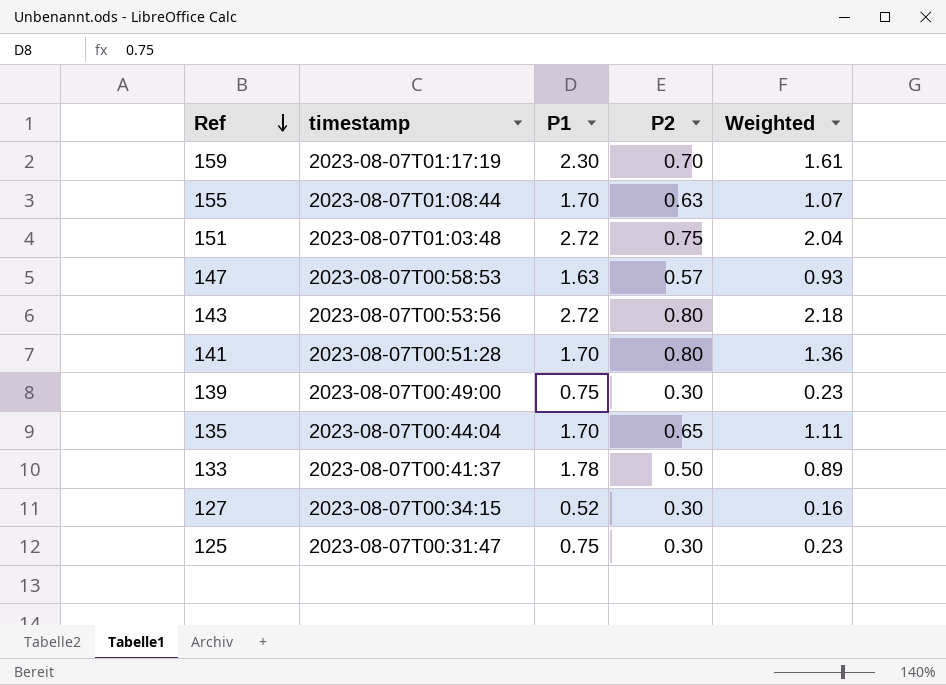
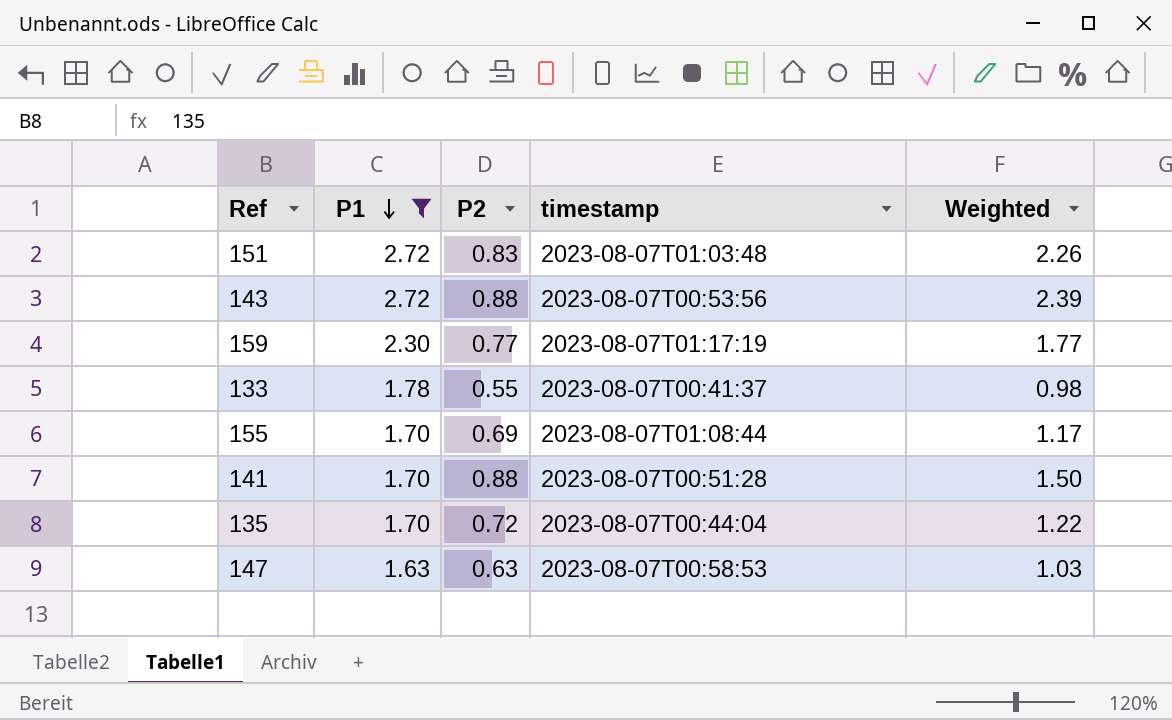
filter: none -> P1 >= 1.63
row order: Ref descending -> P1 descending
column timestamp | position: 2 -> 4
151 | P2: 0.75 -> 0.83
151 | Weighted: 2.04 -> 2.26
143 | P2: 0.80 -> 0.88
143 | Weighted: 2.18 -> 2.39
159 | P2: 0.70 -> 0.77
159 | Weighted: 1.61 -> 1.77
133 | P2: 0.50 -> 0.55
133 | Weighted: 0.89 -> 0.98
155 | P2: 0.63 -> 0.69
155 | Weighted: 1.07 -> 1.17
141 | P2: 0.80 -> 0.88
141 | Weighted: 1.36 -> 1.50
135 | P2: 0.65 -> 0.72
135 | Weighted: 1.11 -> 1.22
147 | P2: 0.57 -> 0.63
147 | Weighted: 0.93 -> 1.03

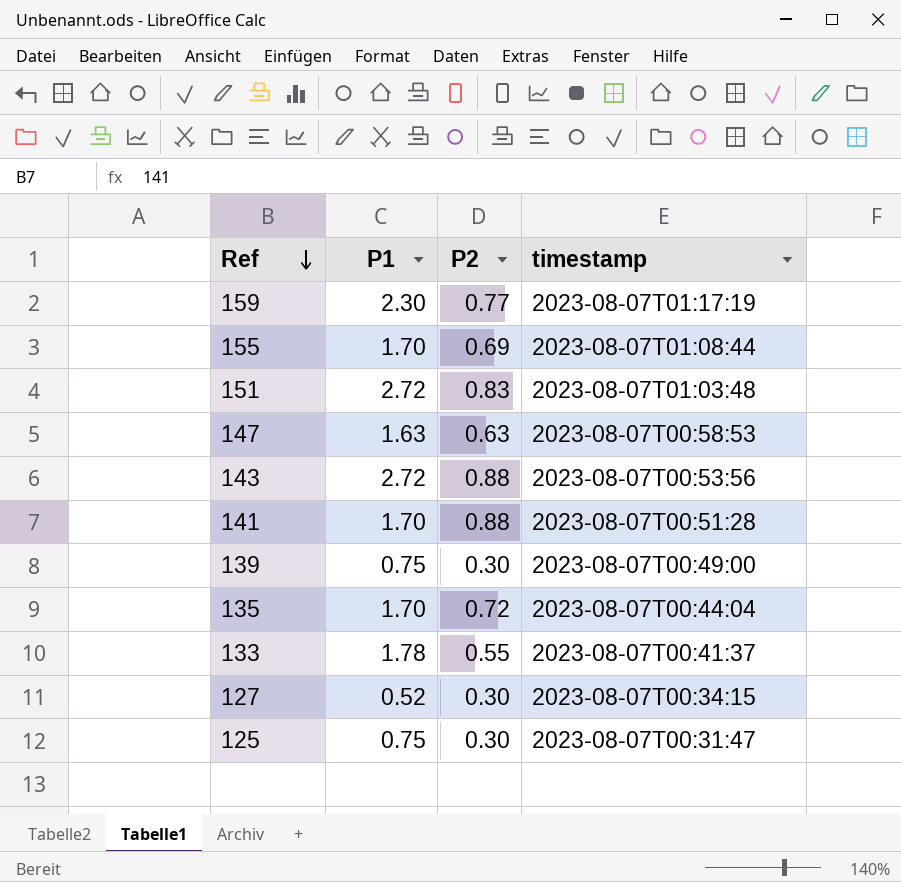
filter: P1 >= 1.63 -> none
row order: P1 descending -> Ref descending
column Weighted | formula: [P1] * [P2] -> none

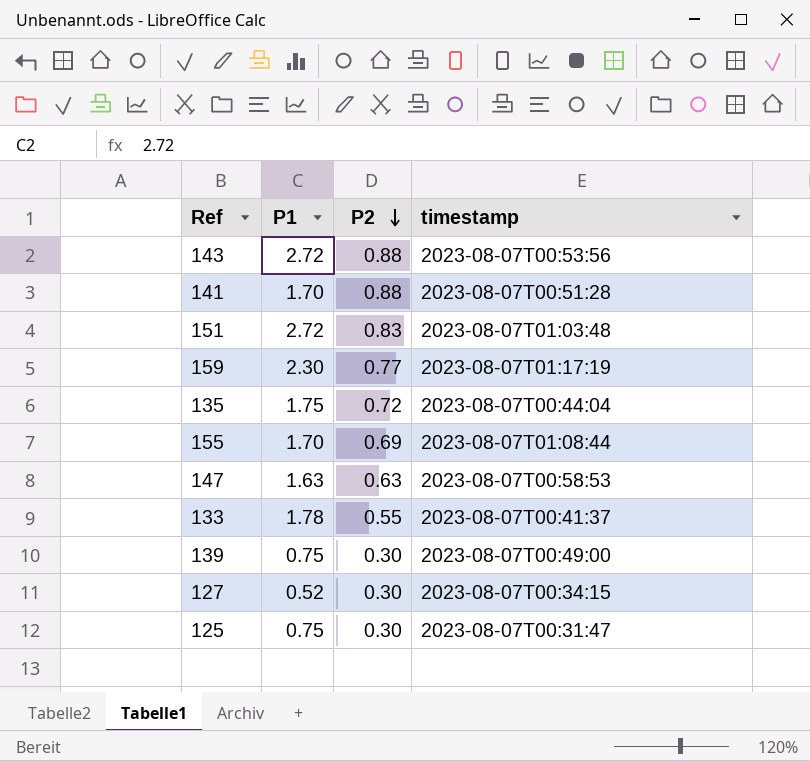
row order: Ref descending -> P2 descending
135 | P1: 1.70 -> 1.75

